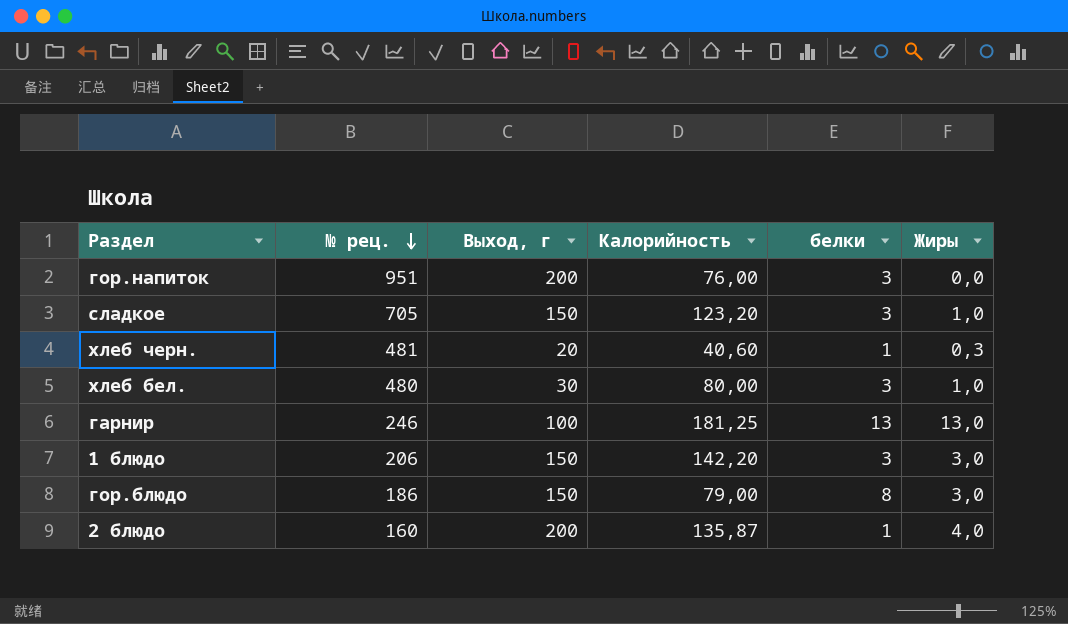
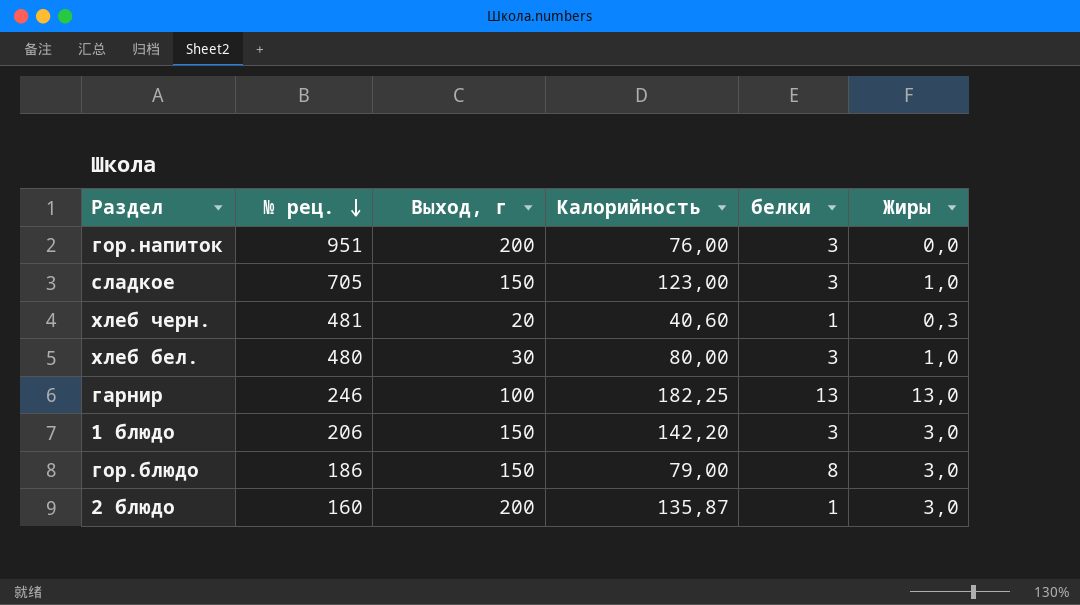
сладкое | Калорийность: 123,20 -> 123,00
гарнир | Калорийность: 181,25 -> 182,25
2 блюдо | Жиры: 4,0 -> 3,0

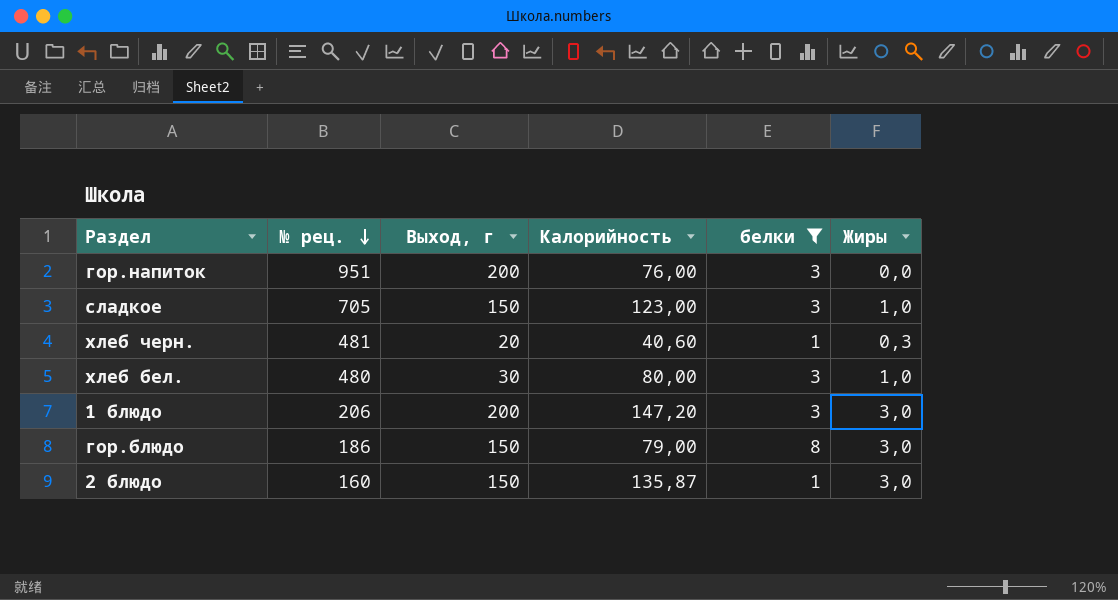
filter: none -> белки != 13
1 блюдо | Выход, г: 150 -> 200
1 блюдо | Калорийность: 142,20 -> 147,20
2 блюдо | Выход, г: 200 -> 150

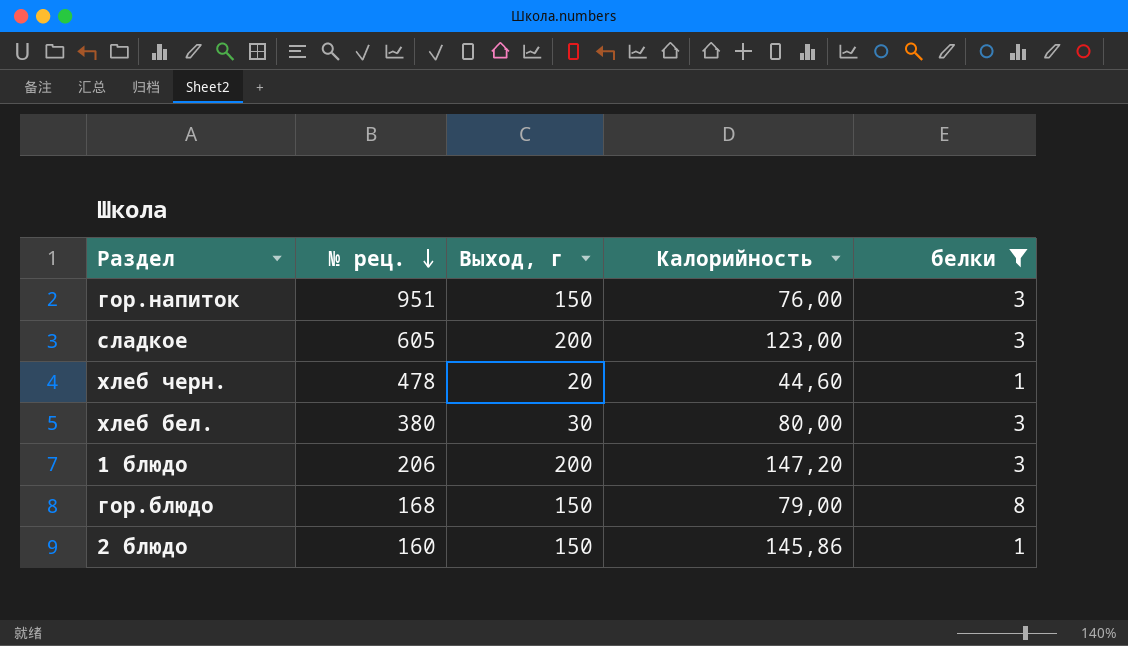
column Жиры | position: 6 -> none
гор.напиток | Выход, г: 200 -> 150
сладкое | № рец.: 705 -> 605
сладкое | Выход, г: 150 -> 200
хлеб черн. | № рец.: 481 -> 478
хлеб черн. | Калорийность: 40,60 -> 44,60
хлеб бел. | № рец.: 480 -> 380
гор.блюдо | № рец.: 186 -> 168
2 блюдо | Калорийность: 135,87 -> 145,86

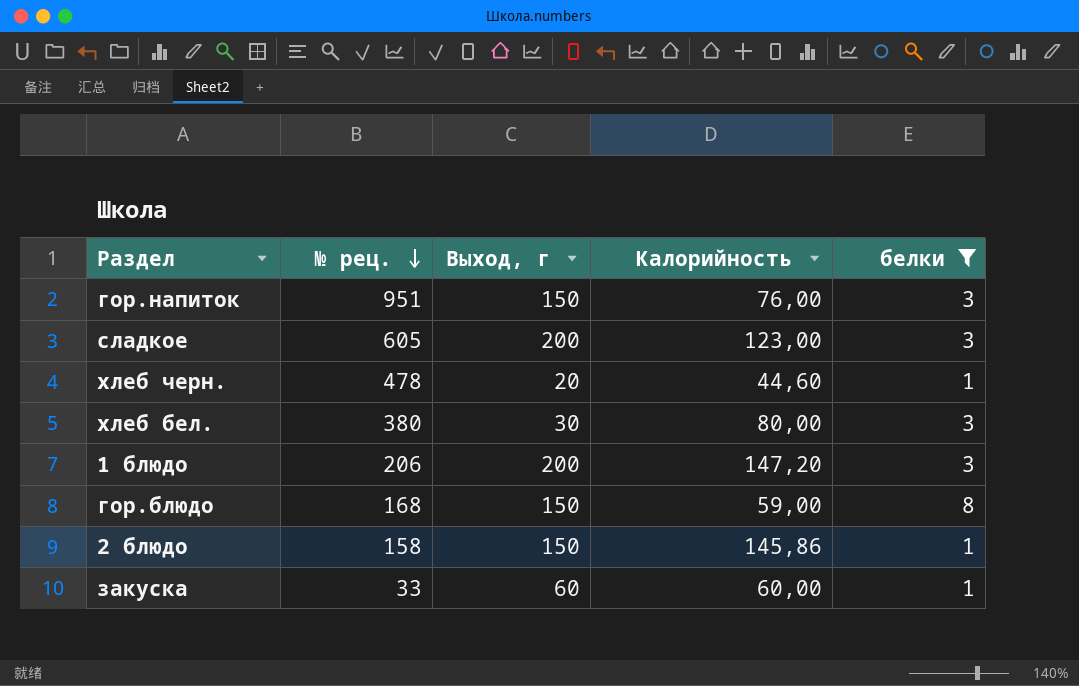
гор.блюдо | Калорийность: 79,00 -> 59,00
2 блюдо | № рец.: 160 -> 158
row закуска: none -> 33 | 60 | 60,00 | 1

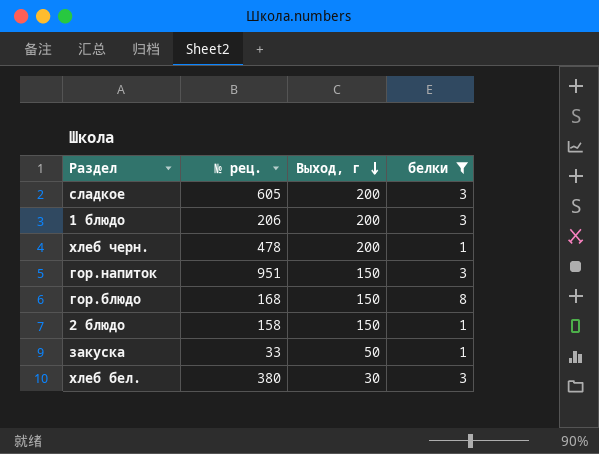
row order: № рец. descending -> Выход, г descending
column Калорийность | position: 4 -> none
хлеб черн. | Выход, г: 20 -> 200
закуска | Выход, г: 60 -> 50

